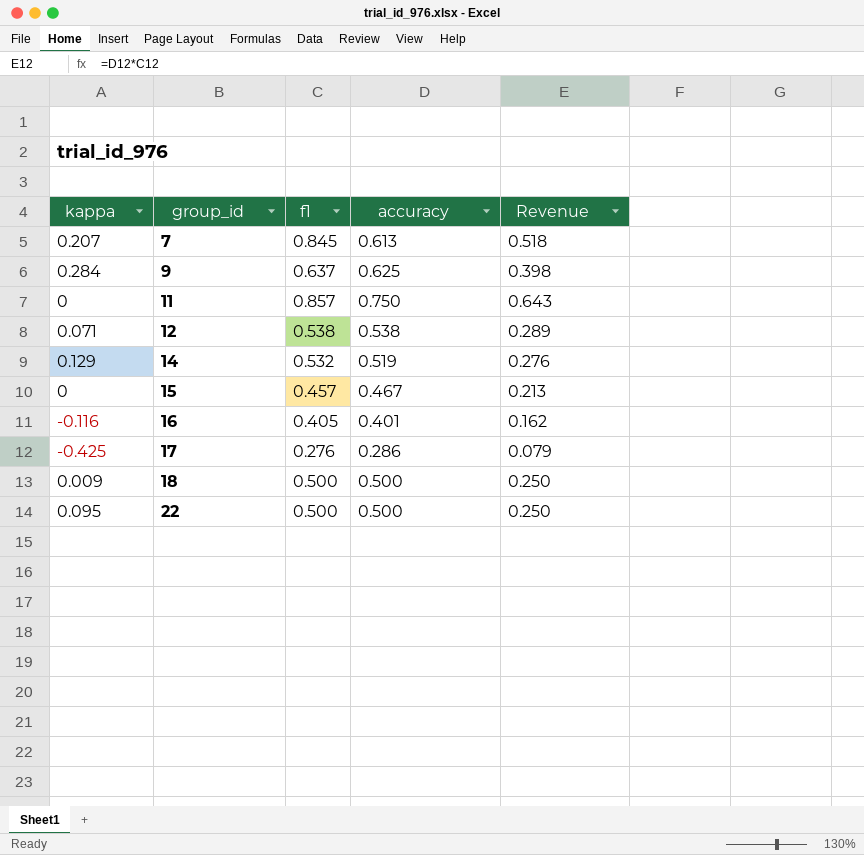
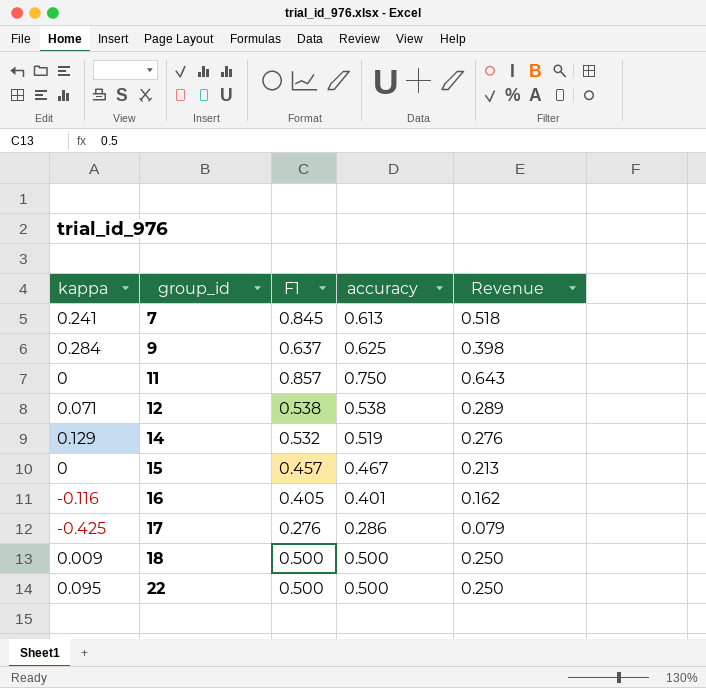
column name: f1 -> F1
7 | kappa: 0.207 -> 0.241

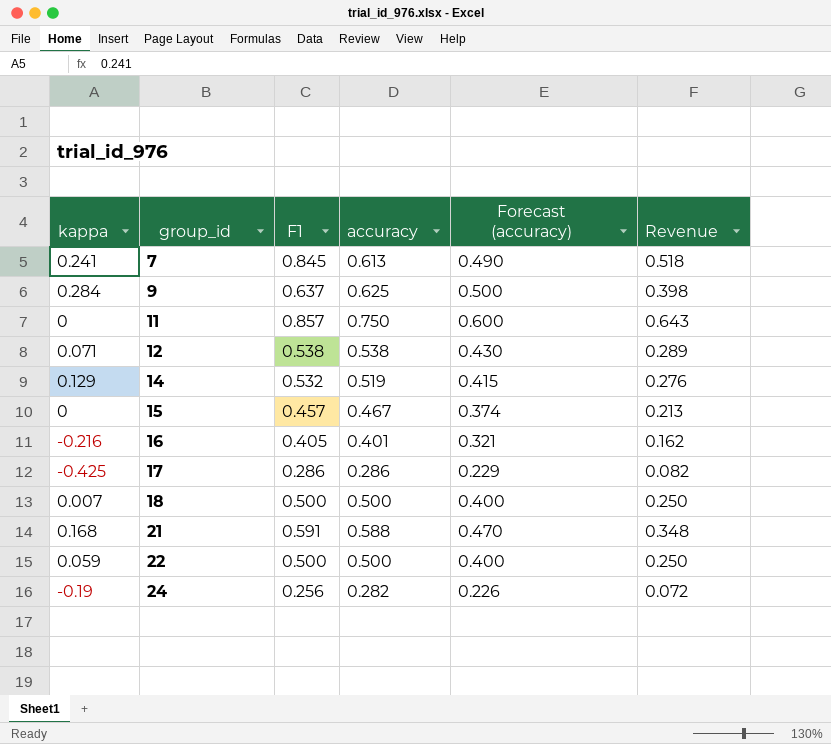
column Forecast (accuracy) | formula: none -> [accuracy] * 0.8
16 | kappa: -0.116 -> -0.216
17 | F1: 0.276 -> 0.286
17 | Revenue: 0.079 -> 0.082
18 | kappa: 0.009 -> 0.007
row 21: none -> 0.168 | 0.591 | 0.588 | 0.470 | 0.348
22 | kappa: 0.095 -> 0.059
row 24: none -> -0.19 | 0.256 | 0.282 | 0.226 | 0.072

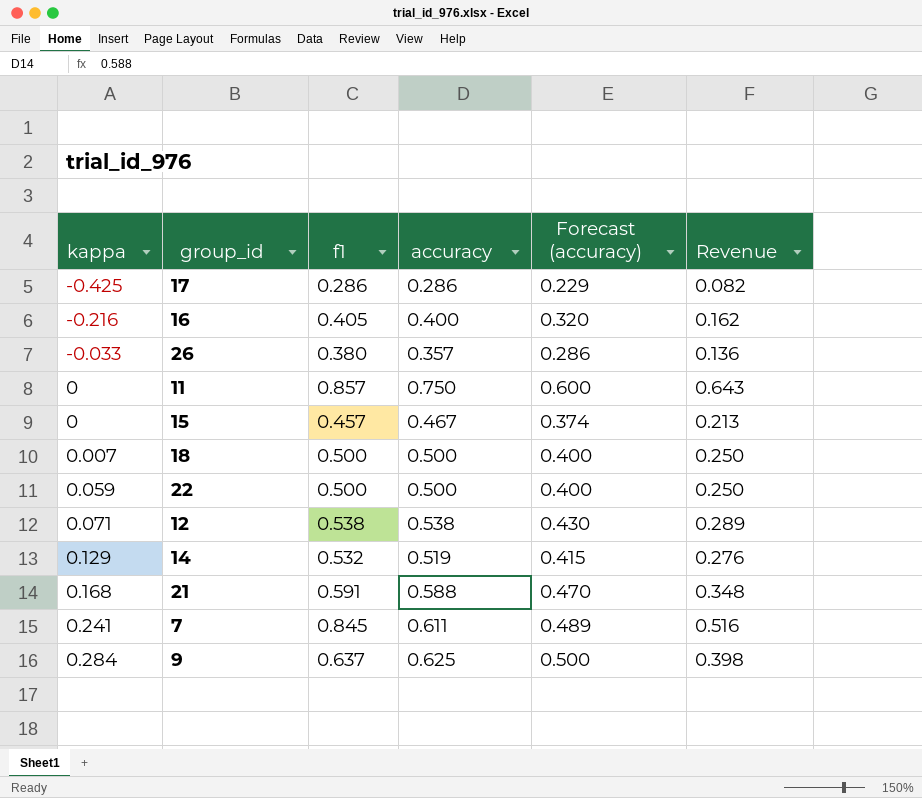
row order: group_id ascending -> kappa ascending
column name: F1 -> f1
row 24: -0.19 | 0.256 | 0.282 | 0.226 | 0.072 -> none
16 | accuracy: 0.401 -> 0.400
16 | Forecast (accuracy): 0.321 -> 0.320
row 26: none -> -0.033 | 0.380 | 0.357 | 0.286 | 0.136
7 | accuracy: 0.613 -> 0.611
7 | Forecast (accuracy): 0.490 -> 0.489
7 | Revenue: 0.518 -> 0.516

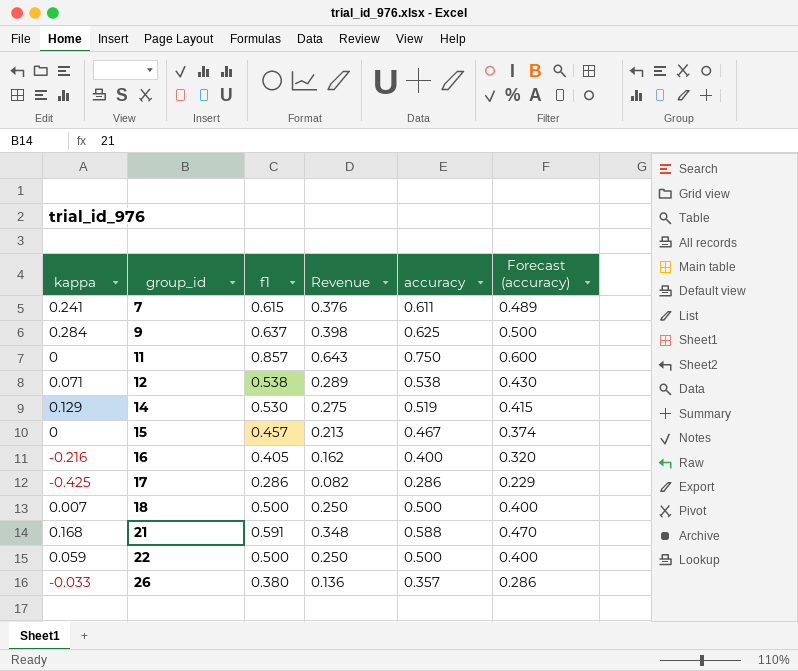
row order: kappa ascending -> group_id ascending
column Revenue | position: 6 -> 4
7 | f1: 0.845 -> 0.615
7 | Revenue: 0.516 -> 0.376
14 | f1: 0.532 -> 0.530
14 | Revenue: 0.276 -> 0.275

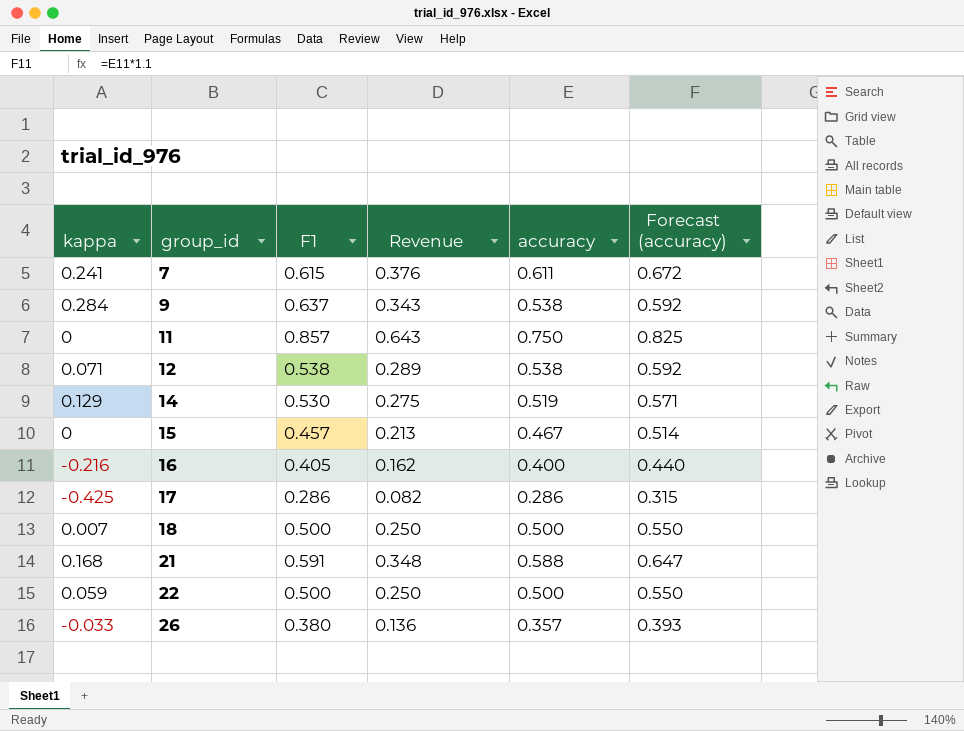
column name: f1 -> F1
column Forecast (accuracy) | formula: [accuracy] * 0.8 -> [accuracy] * 1.1
9 | Revenue: 0.398 -> 0.343
9 | accuracy: 0.625 -> 0.538

